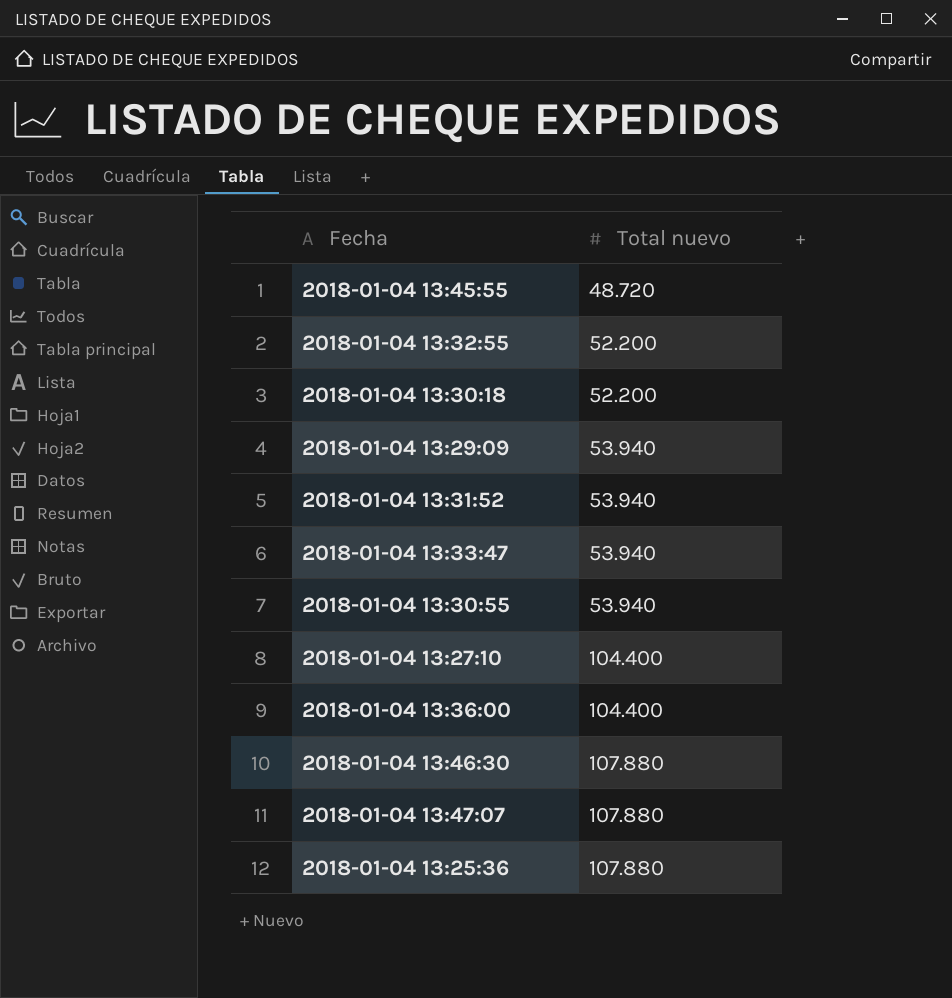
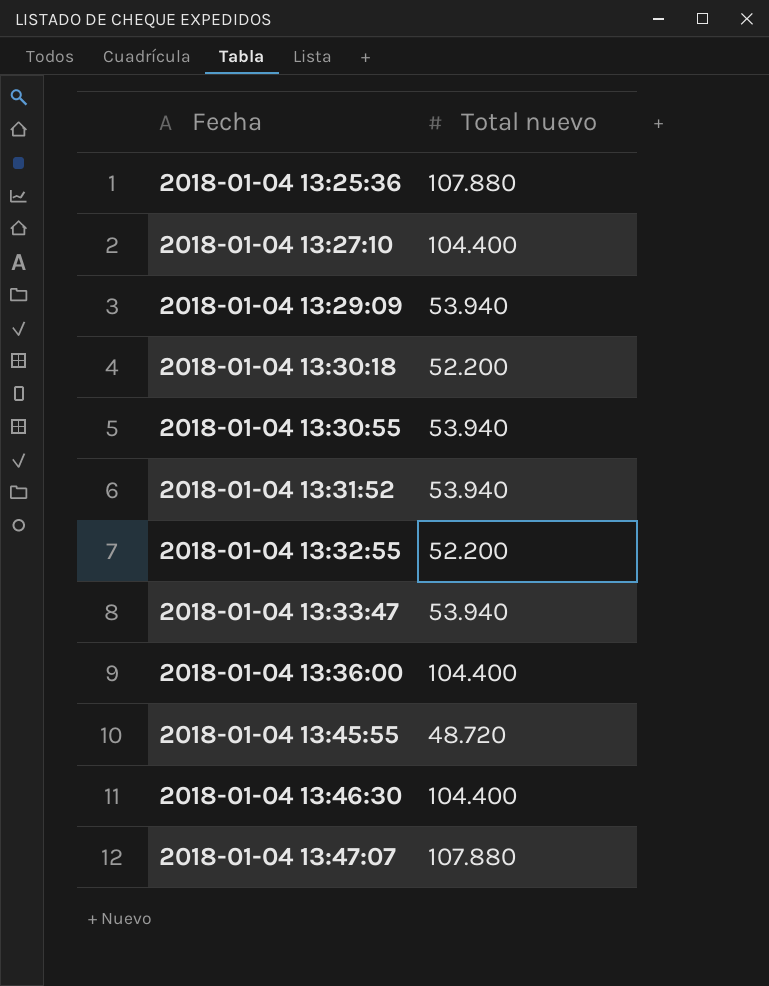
row order: Total nuevo ascending -> Fecha ascending
2018-01-04 13:46:30 | Total nuevo: 107.880 -> 104.400

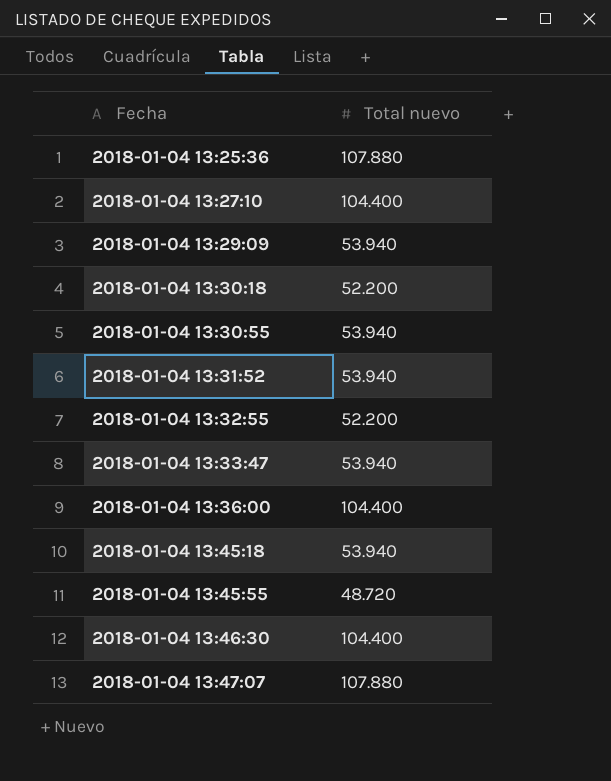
row 2018-01-04 13:45:18: none -> 53.940

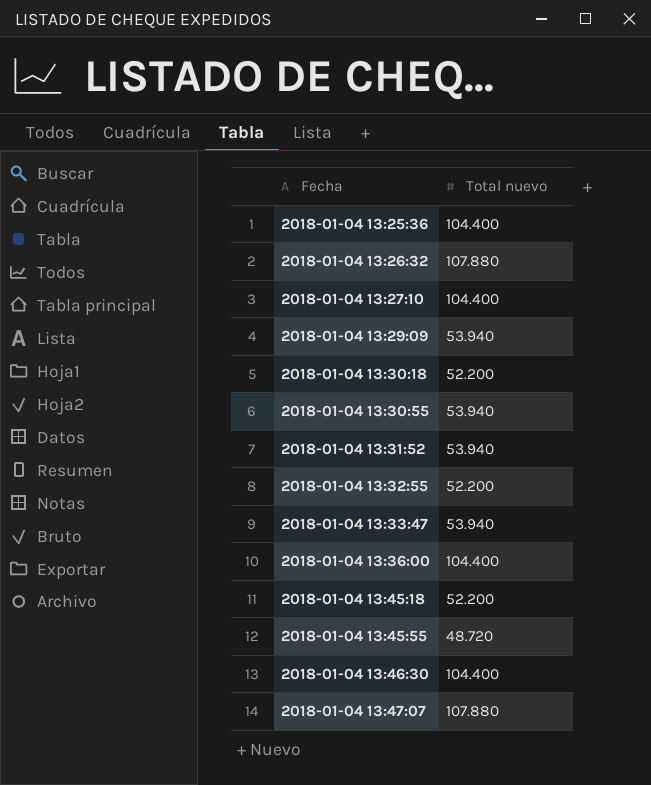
2018-01-04 13:25:36 | Total nuevo: 107.880 -> 104.400
row 2018-01-04 13:26:32: none -> 107.880
2018-01-04 13:45:18 | Total nuevo: 53.940 -> 52.200

